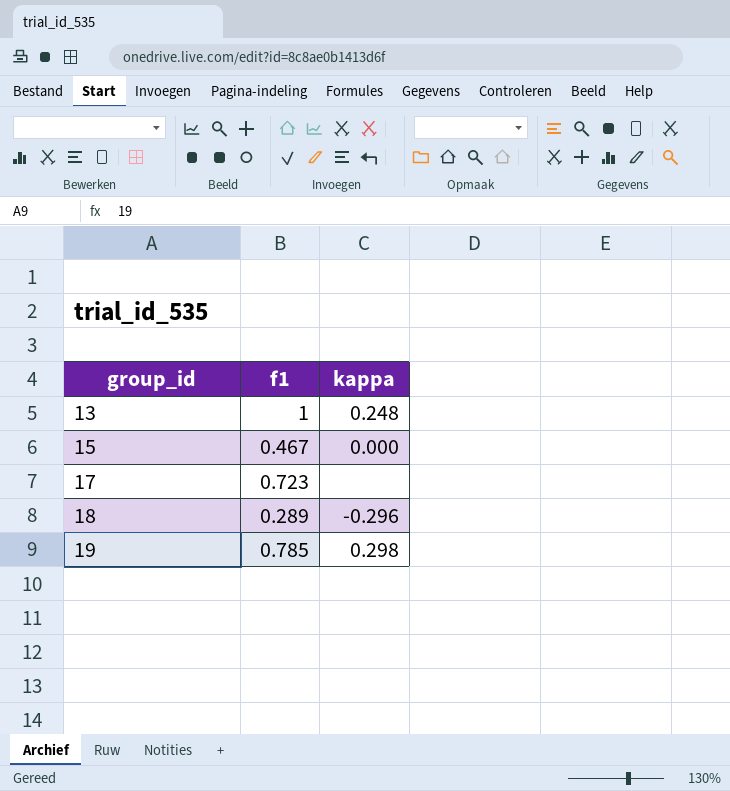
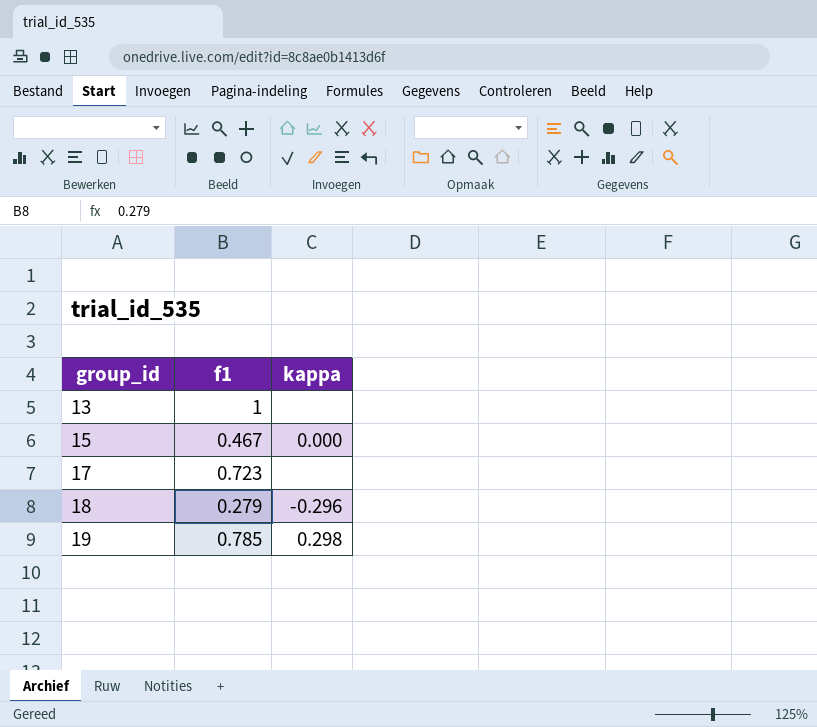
13 | kappa: 0.248 -> none
18 | f1: 0.289 -> 0.279

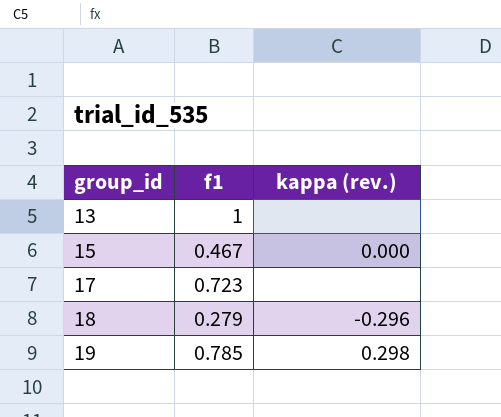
column name: kappa -> kappa (rev.)

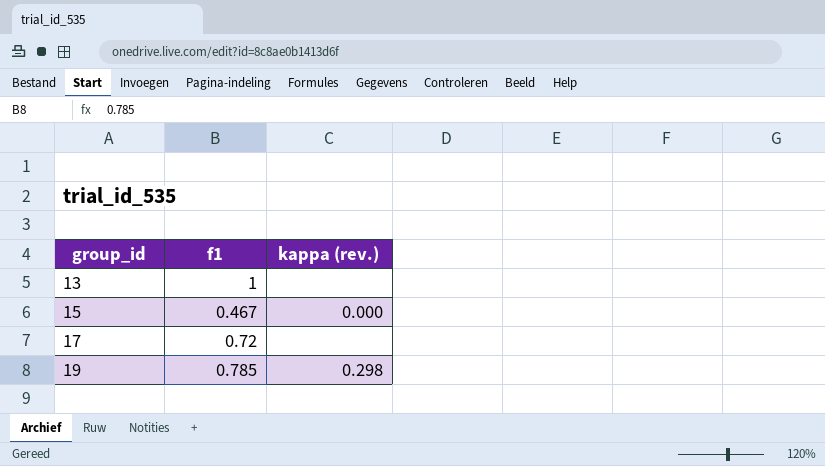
row 18: 0.279 | -0.296 -> none
17 | f1: 0.723 -> 0.72

